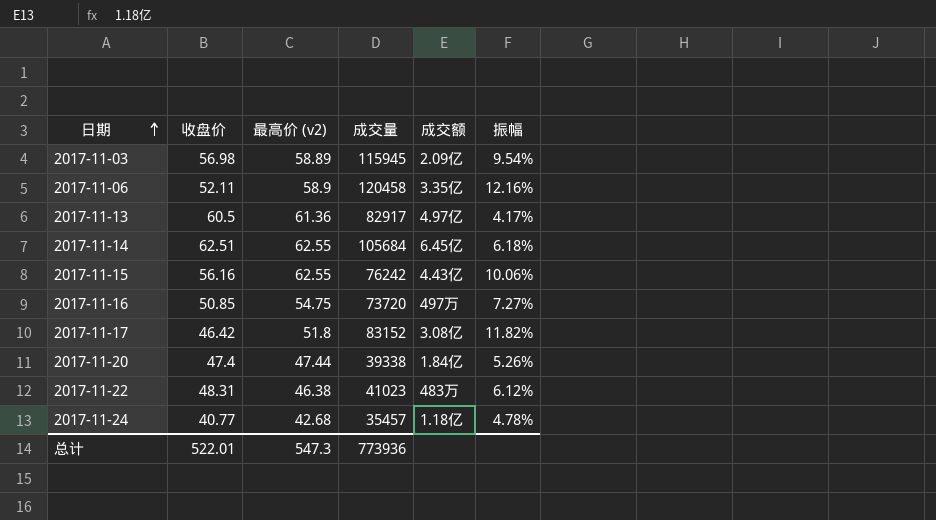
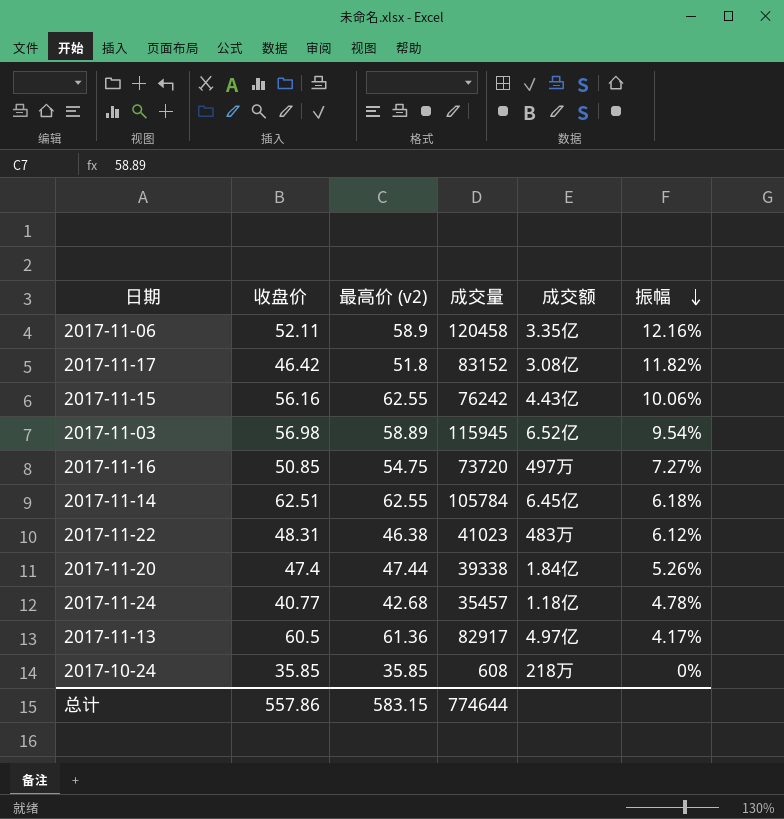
row order: 日期 ascending -> 振幅 descending
2017-11-03 | 成交额: 2.09亿 -> 6.52亿
2017-11-14 | 成交量: 105684 -> 105784
row 2017-10-24: none -> 35.85 | 35.85 | 608 | 218万 | 0%
总计 | 收盘价: 522.01 -> 557.86
总计 | 最高价 (v2): 547.3 -> 583.15
总计 | 成交量: 773936 -> 774644

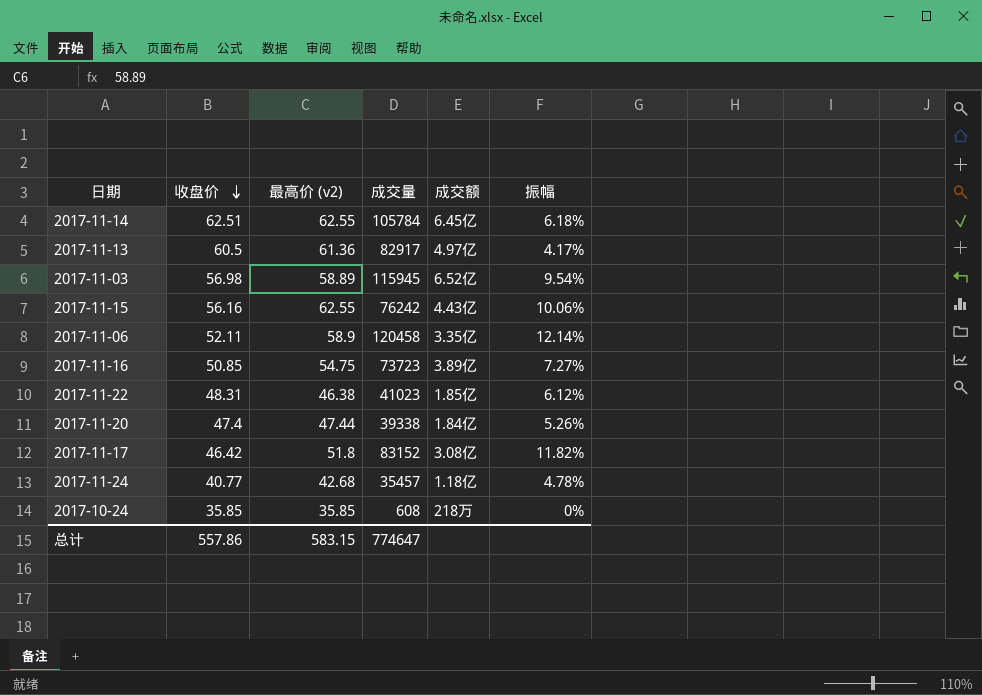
row order: 振幅 descending -> 收盘价 descending
2017-11-06 | 振幅: 12.16% -> 12.14%
2017-11-16 | 成交量: 73720 -> 73723
2017-11-16 | 成交额: 497万 -> 3.89亿
2017-11-22 | 成交额: 483万 -> 1.85亿
总计 | 成交量: 774644 -> 774647

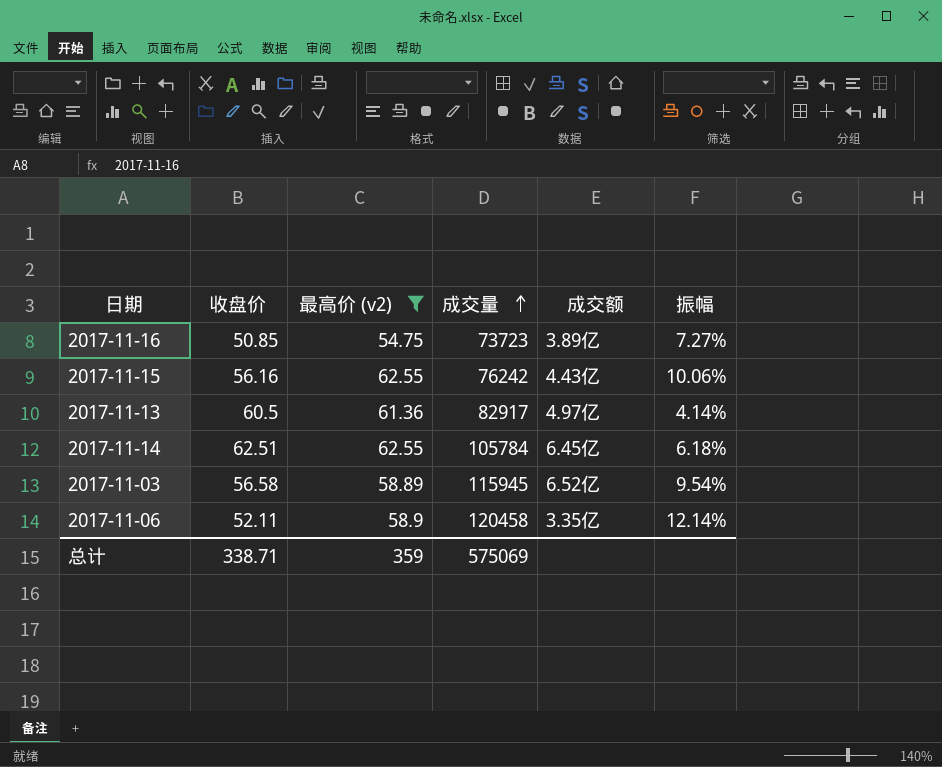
filter: none -> 最高价 (v2) >= 54.75
row order: 收盘价 descending -> 成交量 ascending
2017-11-13 | 振幅: 4.17% -> 4.14%
2017-11-03 | 收盘价: 56.98 -> 56.58
总计 | 收盘价: 557.86 -> 338.71
总计 | 最高价 (v2): 583.15 -> 359
总计 | 成交量: 774647 -> 575069

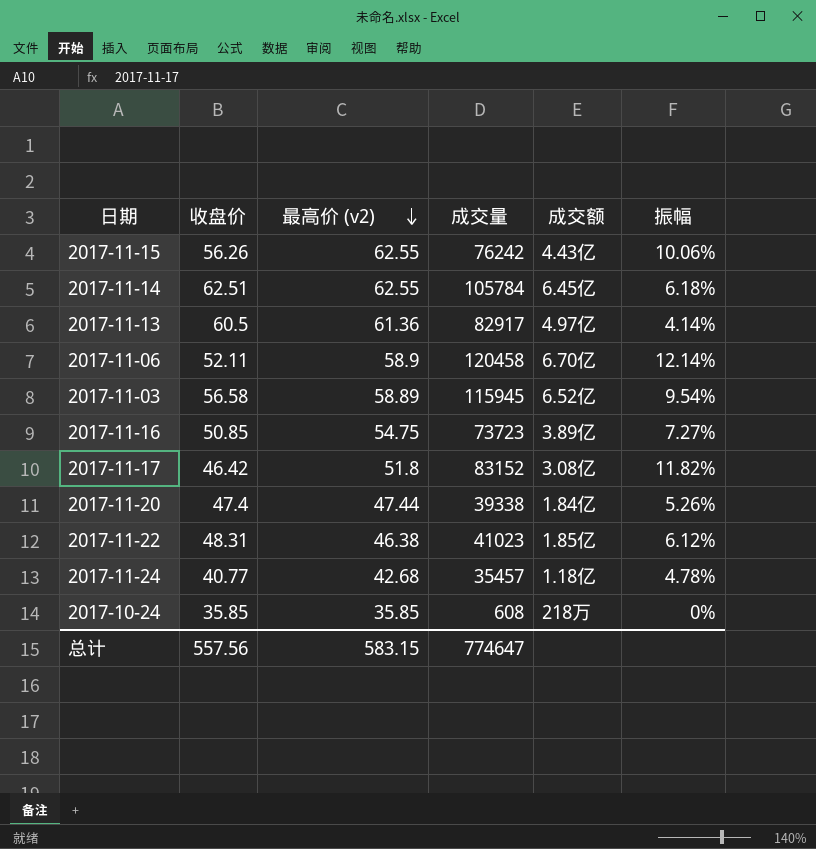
filter: 最高价 (v2) >= 54.75 -> none
row order: 成交量 ascending -> 最高价 (v2) descending
2017-11-15 | 收盘价: 56.16 -> 56.26
2017-11-06 | 成交额: 3.35亿 -> 6.70亿
总计 | 收盘价: 338.71 -> 557.56
总计 | 最高价 (v2): 359 -> 583.15
总计 | 成交量: 575069 -> 774647

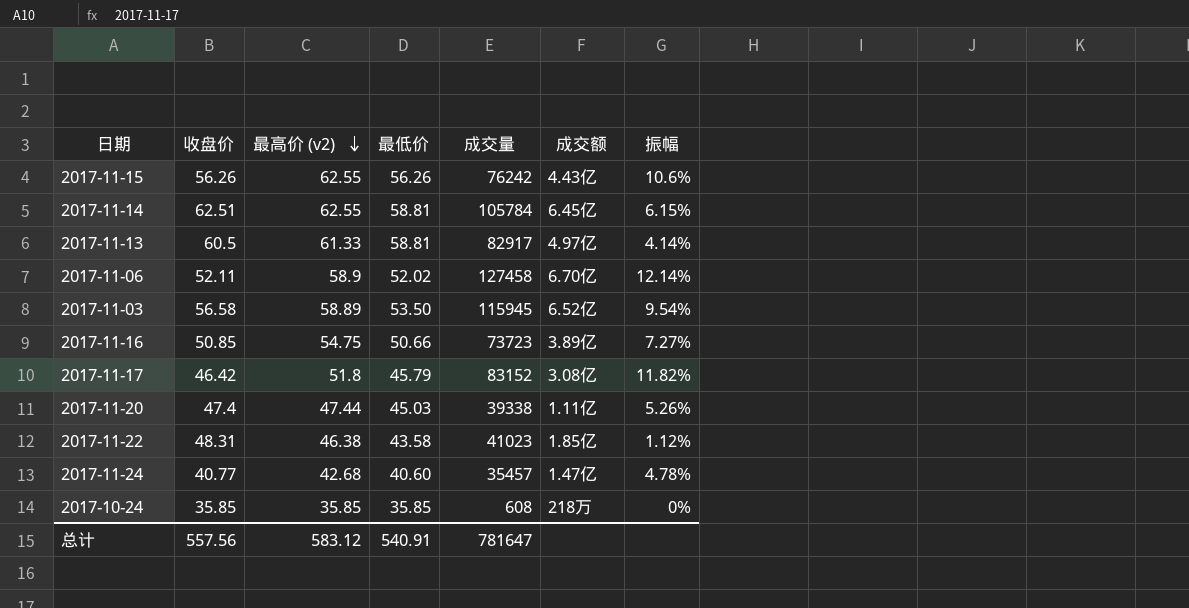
column 最低价 | position: none -> 4
2017-11-15 | 振幅: 10.06% -> 10.6%
2017-11-14 | 振幅: 6.18% -> 6.15%
2017-11-13 | 最高价 (v2): 61.36 -> 61.33
2017-11-06 | 成交量: 120458 -> 127458
2017-11-20 | 成交额: 1.84亿 -> 1.11亿
2017-11-22 | 振幅: 6.12% -> 1.12%
2017-11-24 | 成交额: 1.18亿 -> 1.47亿
总计 | 最高价 (v2): 583.15 -> 583.12
总计 | 成交量: 774647 -> 781647

